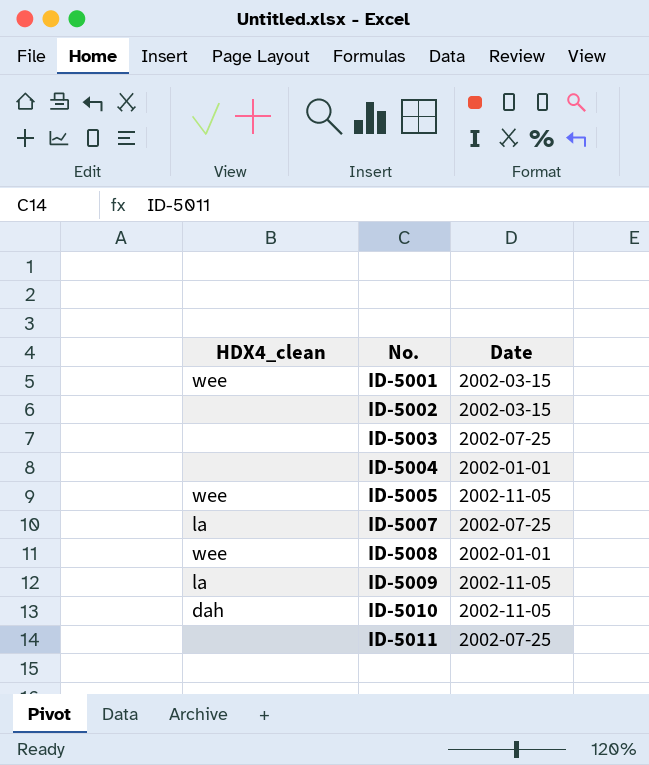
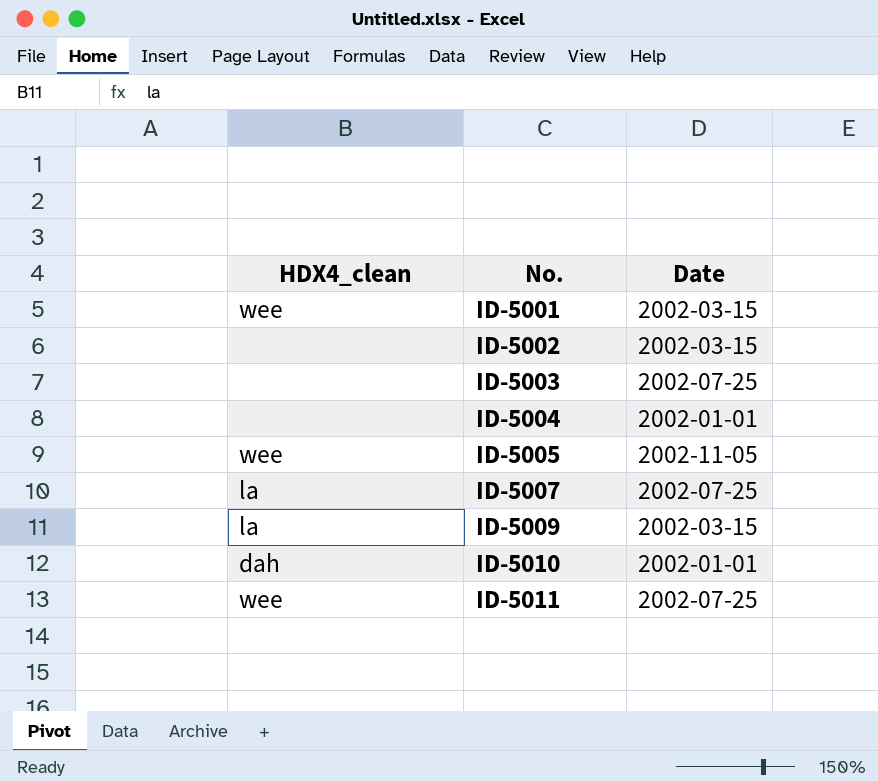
row ID-5008: wee | 2002-01-01 -> none
ID-5009 | Date: 2002-11-05 -> 2002-03-15
ID-5010 | Date: 2002-11-05 -> 2002-01-01
ID-5011 | HDX4_clean: none -> wee

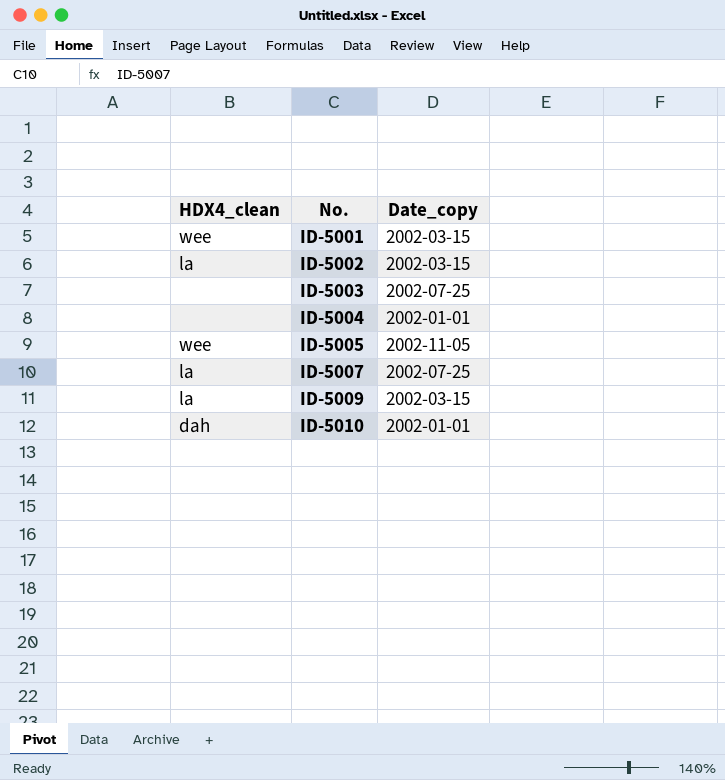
column name: Date -> Date_copy
row ID-5011: wee | 2002-07-25 -> none
ID-5002 | HDX4_clean: none -> la

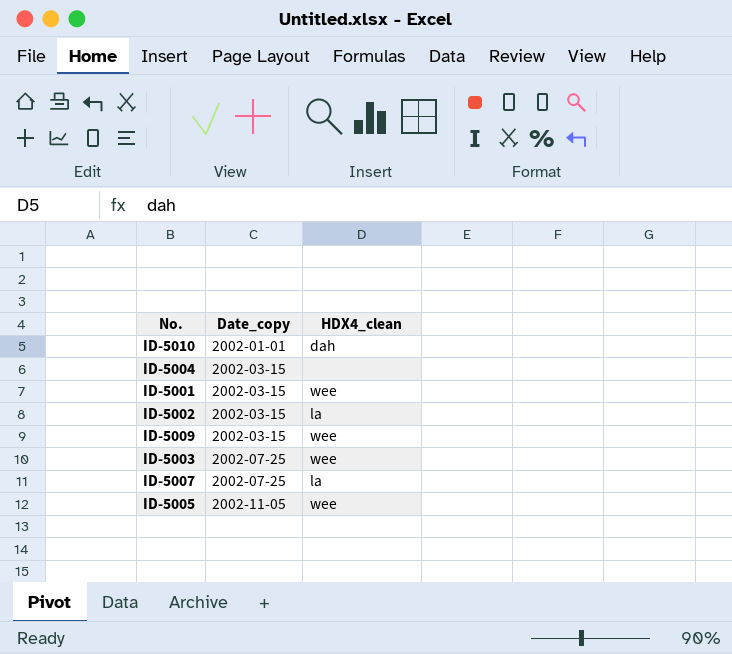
row order: No. ascending -> Date_copy ascending
column HDX4_clean | position: 1 -> 3
ID-5004 | Date_copy: 2002-01-01 -> 2002-03-15
ID-5009 | HDX4_clean: la -> wee
ID-5003 | HDX4_clean: none -> wee

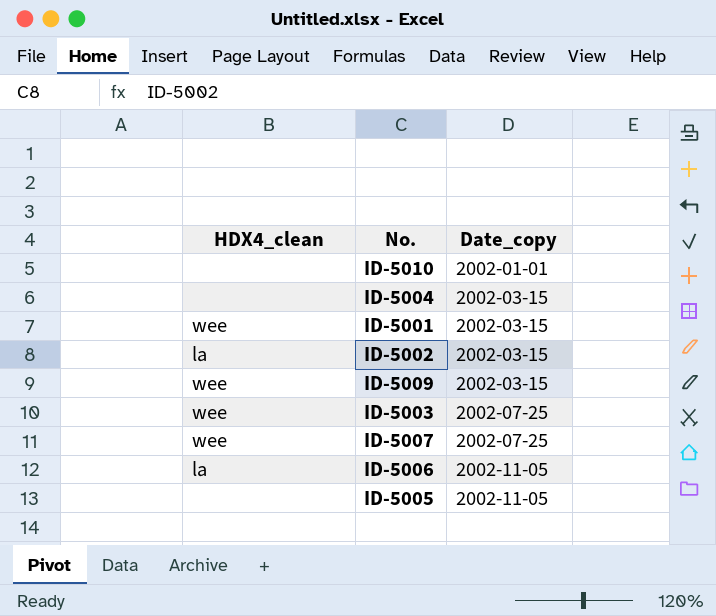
column HDX4_clean | position: 3 -> 1
ID-5010 | HDX4_clean: dah -> none
ID-5007 | HDX4_clean: la -> wee
row ID-5006: none -> la | 2002-11-05
ID-5005 | HDX4_clean: wee -> none

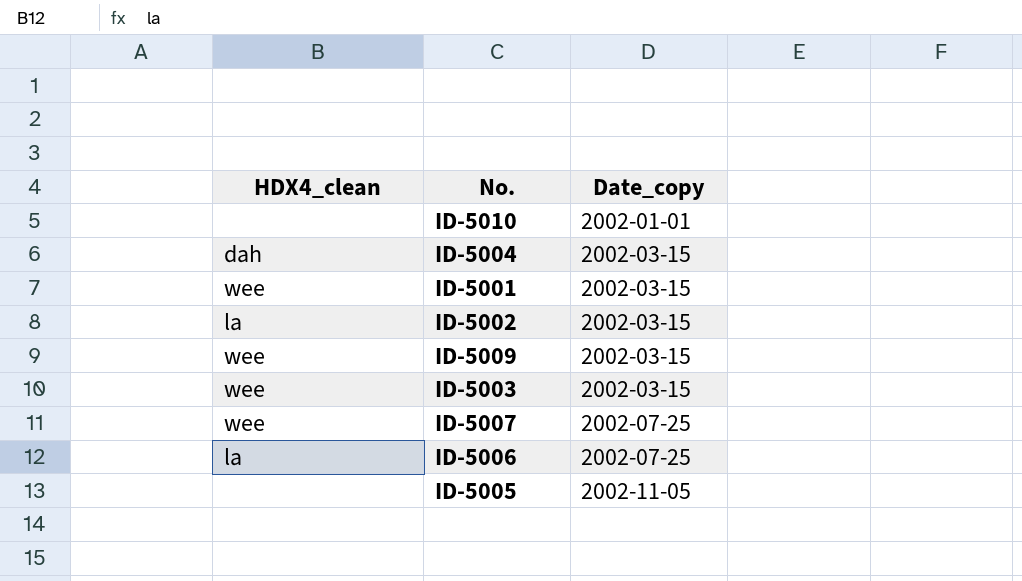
ID-5004 | HDX4_clean: none -> dah
ID-5003 | Date_copy: 2002-07-25 -> 2002-03-15
ID-5006 | Date_copy: 2002-11-05 -> 2002-07-25

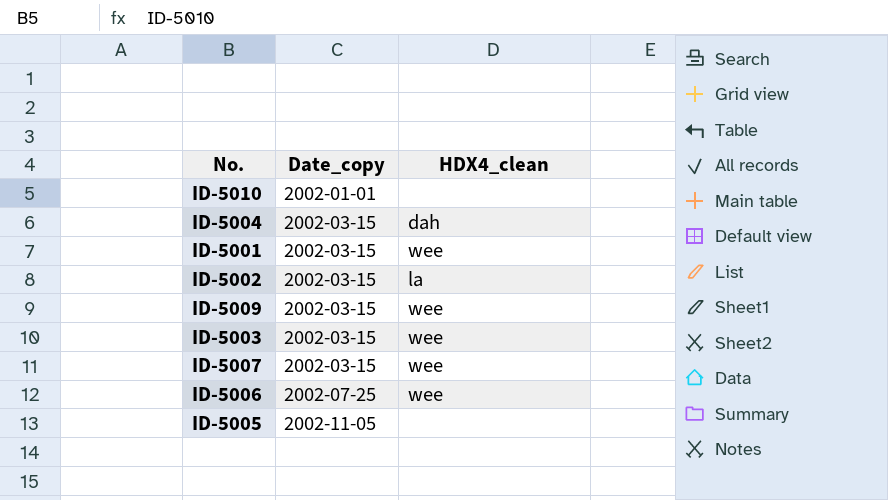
column HDX4_clean | position: 1 -> 3
ID-5007 | Date_copy: 2002-07-25 -> 2002-03-15
ID-5006 | HDX4_clean: la -> wee

